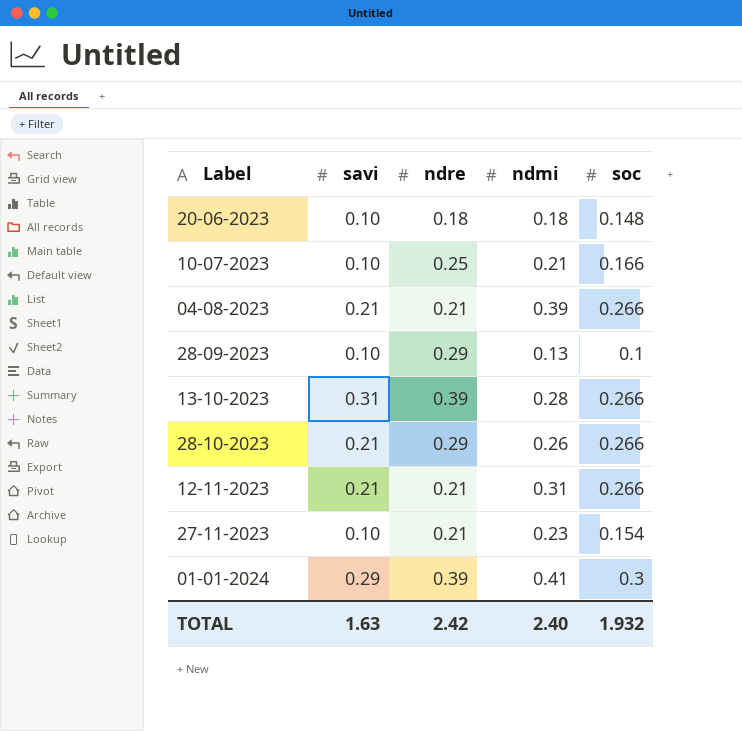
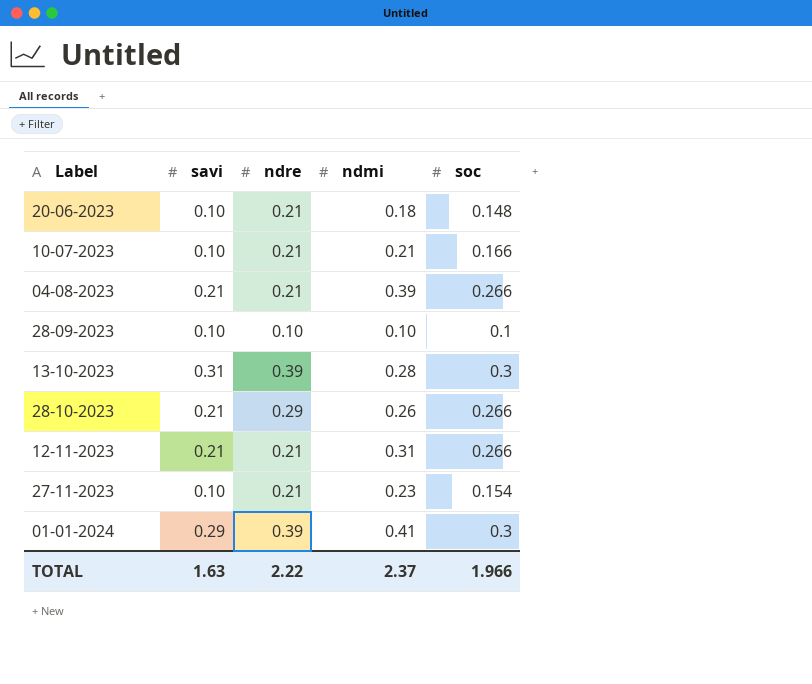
20-06-2023 | ndre: 0.18 -> 0.21
10-07-2023 | ndre: 0.25 -> 0.21
28-09-2023 | ndre: 0.29 -> 0.10
28-09-2023 | ndmi: 0.13 -> 0.10
13-10-2023 | soc: 0.266 -> 0.3
TOTAL | ndre: 2.42 -> 2.22
TOTAL | ndmi: 2.40 -> 2.37
TOTAL | soc: 1.932 -> 1.966

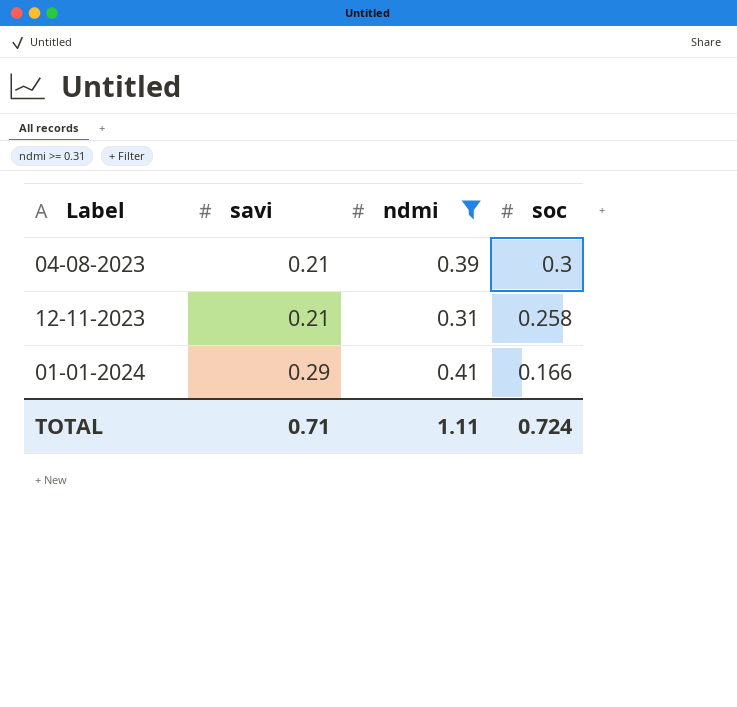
filter: none -> ndmi >= 0.31
column ndre | position: 3 -> none
04-08-2023 | soc: 0.266 -> 0.3
12-11-2023 | soc: 0.266 -> 0.258
01-01-2024 | soc: 0.3 -> 0.166
TOTAL | savi: 1.63 -> 0.71
TOTAL | ndmi: 2.37 -> 1.11
TOTAL | soc: 1.966 -> 0.724

